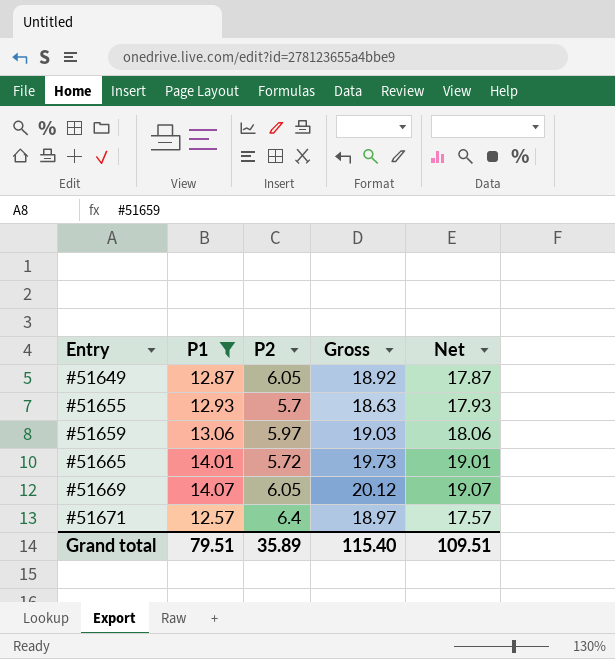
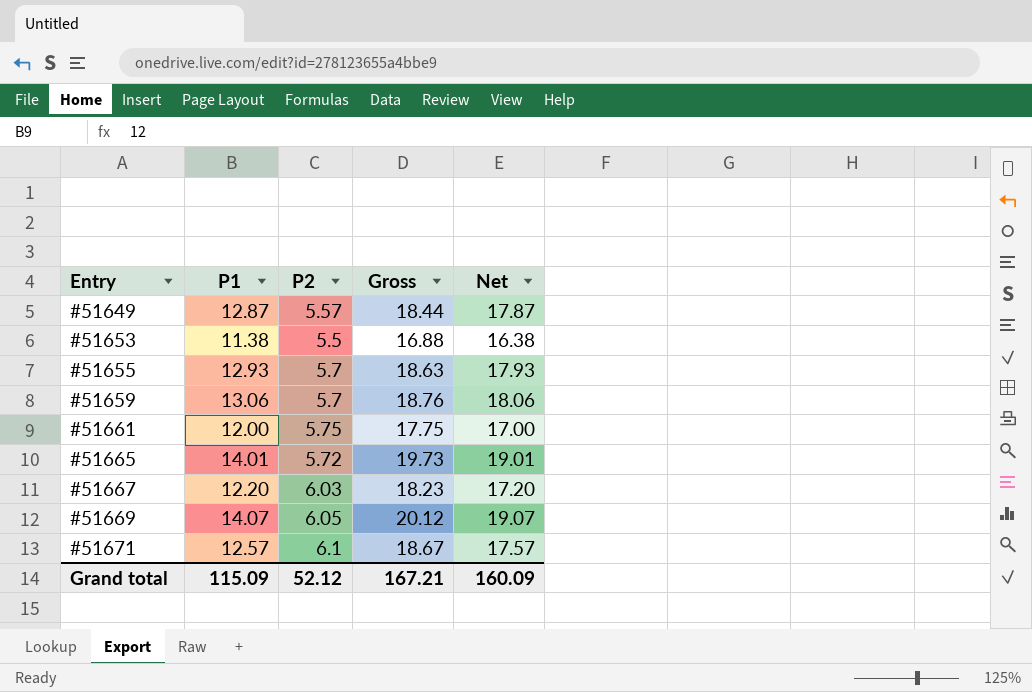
filter: P1 >= 12.57 -> none
#51649 | P2: 6.05 -> 5.57
#51649 | Gross: 18.92 -> 18.44
#51659 | P2: 5.97 -> 5.7
#51659 | Gross: 19.03 -> 18.76
#51671 | P2: 6.4 -> 6.1
#51671 | Gross: 18.97 -> 18.67
Grand total | P1: 79.51 -> 115.09
Grand total | P2: 35.89 -> 52.12
Grand total | Gross: 115.40 -> 167.21
Grand total | Net: 109.51 -> 160.09

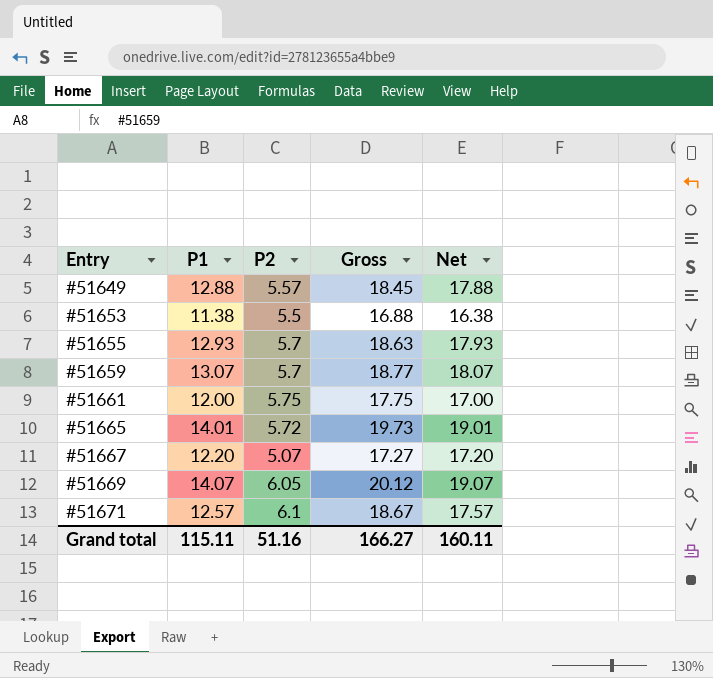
#51649 | P1: 12.87 -> 12.88
#51649 | Gross: 18.44 -> 18.45
#51649 | Net: 17.87 -> 17.88
#51659 | P1: 13.06 -> 13.07
#51659 | Gross: 18.76 -> 18.77
#51659 | Net: 18.06 -> 18.07
#51667 | P2: 6.03 -> 5.07
#51667 | Gross: 18.23 -> 17.27
Grand total | P1: 115.09 -> 115.11
Grand total | P2: 52.12 -> 51.16
Grand total | Gross: 167.21 -> 166.27
Grand total | Net: 160.09 -> 160.11

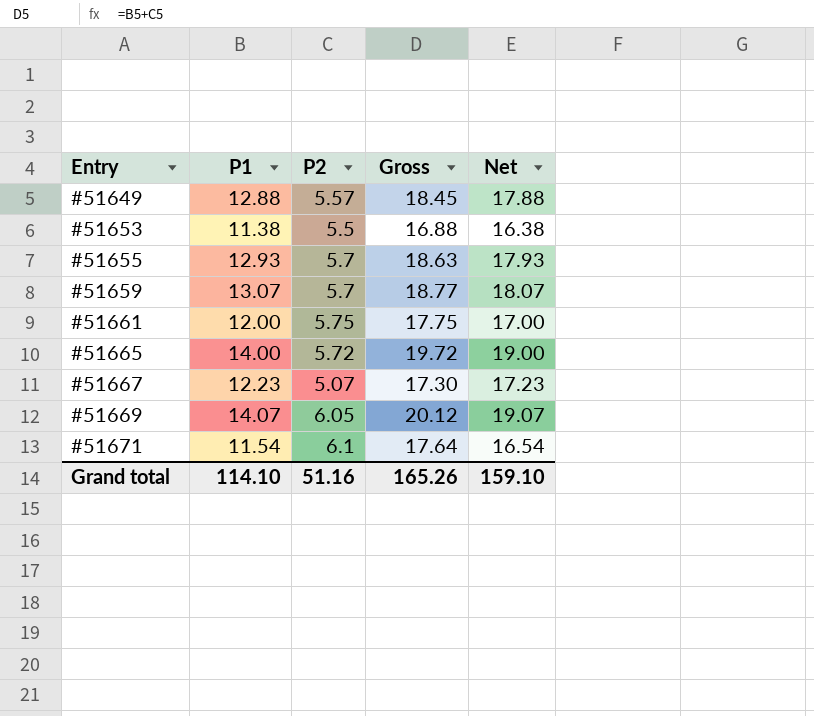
#51665 | P1: 14.01 -> 14.00
#51665 | Gross: 19.73 -> 19.72
#51665 | Net: 19.01 -> 19.00
#51667 | P1: 12.20 -> 12.23
#51667 | Gross: 17.27 -> 17.30
#51667 | Net: 17.20 -> 17.23
#51671 | P1: 12.57 -> 11.54
#51671 | Gross: 18.67 -> 17.64
#51671 | Net: 17.57 -> 16.54
Grand total | P1: 115.11 -> 114.10
Grand total | Gross: 166.27 -> 165.26
Grand total | Net: 160.11 -> 159.10

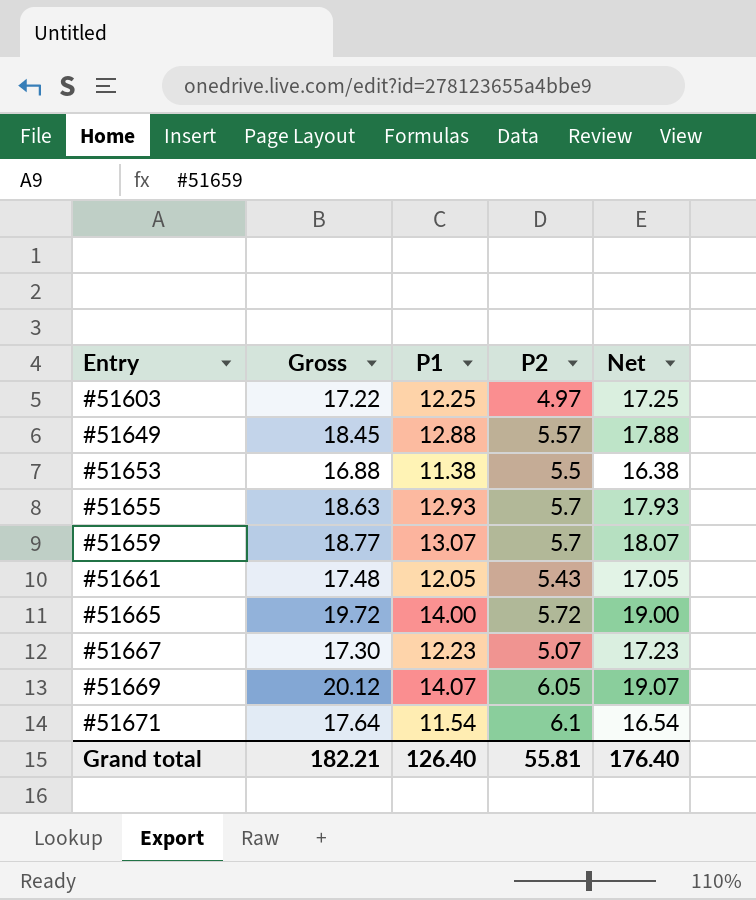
column Gross | position: 4 -> 2
row #51603: none -> 17.22 | 12.25 | 4.97 | 17.25
#51661 | Gross: 17.75 -> 17.48
#51661 | P1: 12.00 -> 12.05
#51661 | P2: 5.75 -> 5.43
#51661 | Net: 17.00 -> 17.05
Grand total | Gross: 165.26 -> 182.21
Grand total | P1: 114.10 -> 126.40
Grand total | P2: 51.16 -> 55.81
Grand total | Net: 159.10 -> 176.40

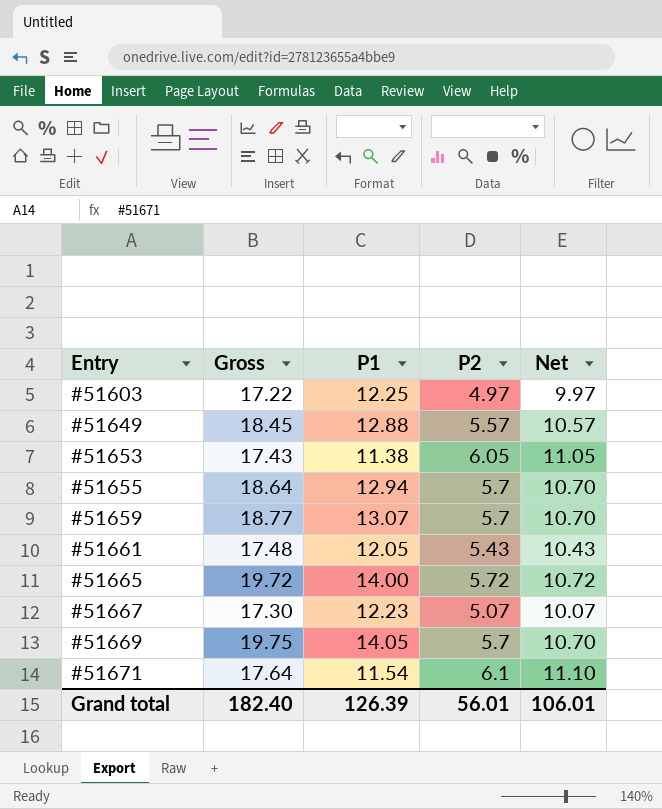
column Net | formula: [P1] + 5 -> [P2] + 5
#51653 | Gross: 16.88 -> 17.43
#51653 | P2: 5.5 -> 6.05
#51655 | Gross: 18.63 -> 18.64
#51655 | P1: 12.93 -> 12.94
#51669 | Gross: 20.12 -> 19.75
#51669 | P1: 14.07 -> 14.05
#51669 | P2: 6.05 -> 5.7
Grand total | Gross: 182.21 -> 182.40
Grand total | P1: 126.40 -> 126.39
Grand total | P2: 55.81 -> 56.01
Grand total | Net: 176.40 -> 106.01

